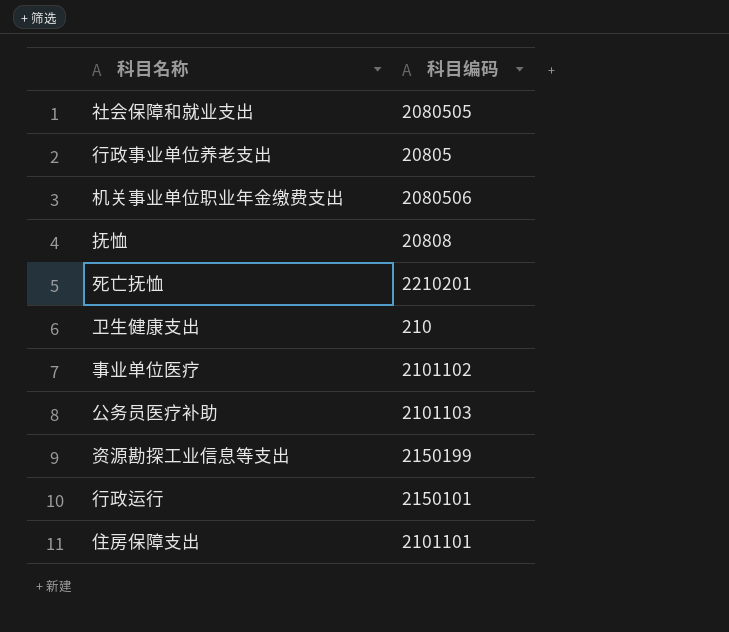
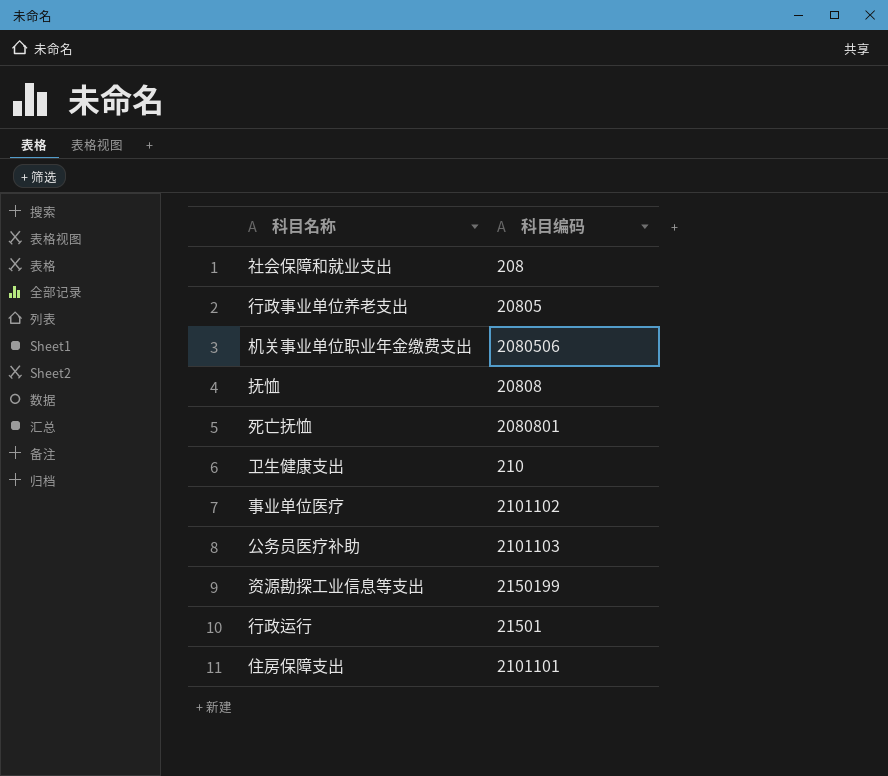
社会保障和就业支出 | 科目编码: 2080505 -> 208
死亡抚恤 | 科目编码: 2210201 -> 2080801
行政运行 | 科目编码: 2150101 -> 21501

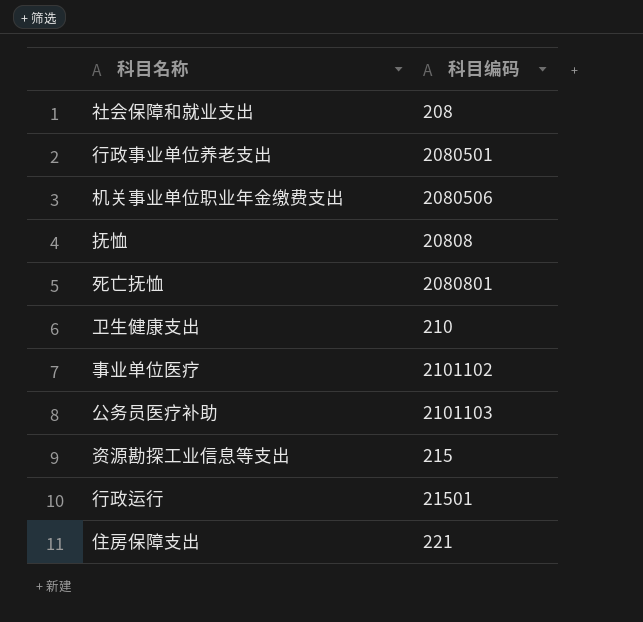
行政事业单位养老支出 | 科目编码: 20805 -> 2080501
资源勘探工业信息等支出 | 科目编码: 2150199 -> 215
住房保障支出 | 科目编码: 2101101 -> 221

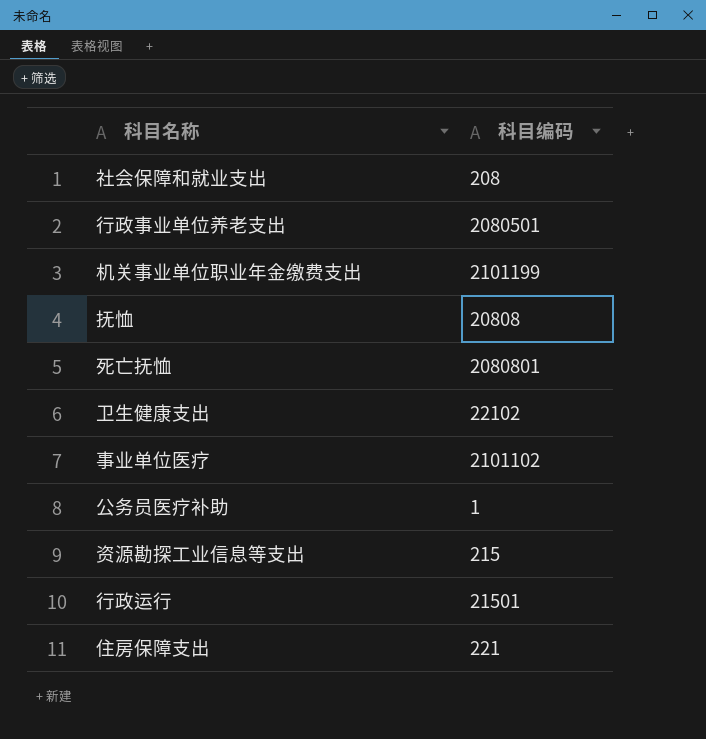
机关事业单位职业年金缴费支出 | 科目编码: 2080506 -> 2101199
卫生健康支出 | 科目编码: 210 -> 22102
公务员医疗补助 | 科目编码: 2101103 -> 1

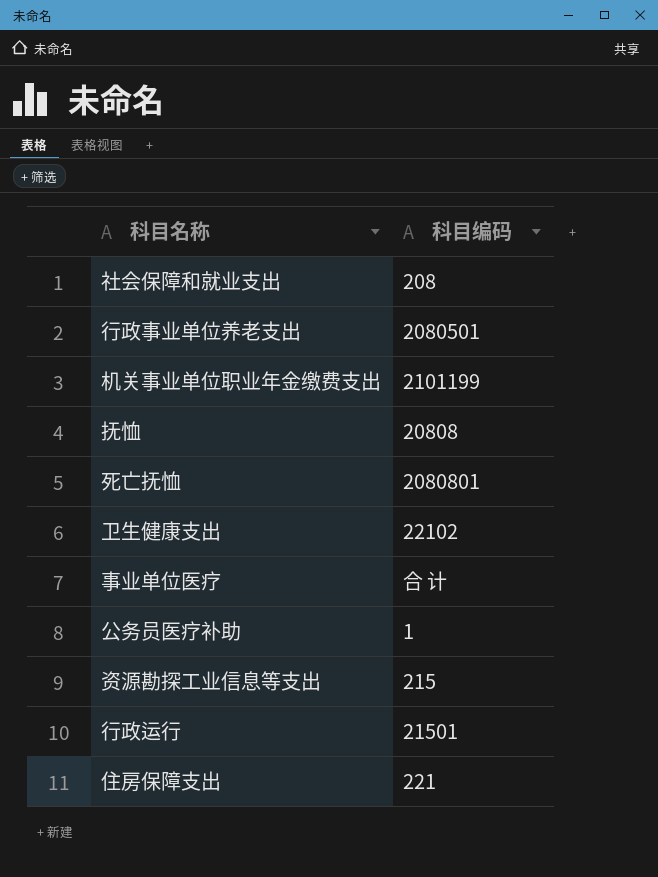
事业单位医疗 | 科目编码: 2101102 -> 合 计

